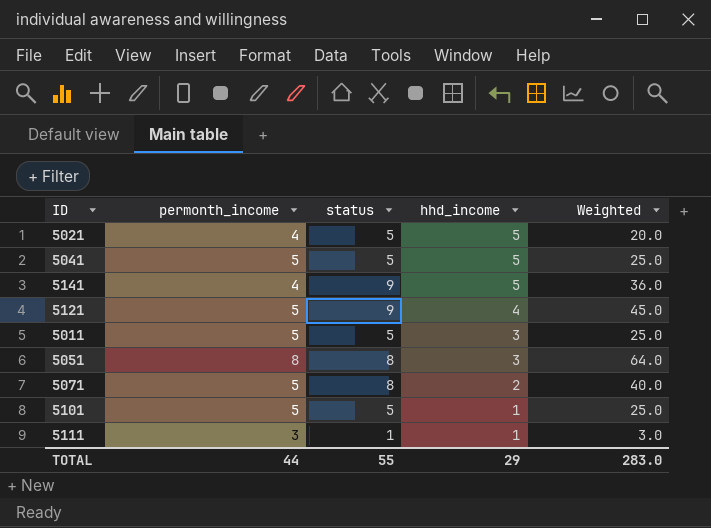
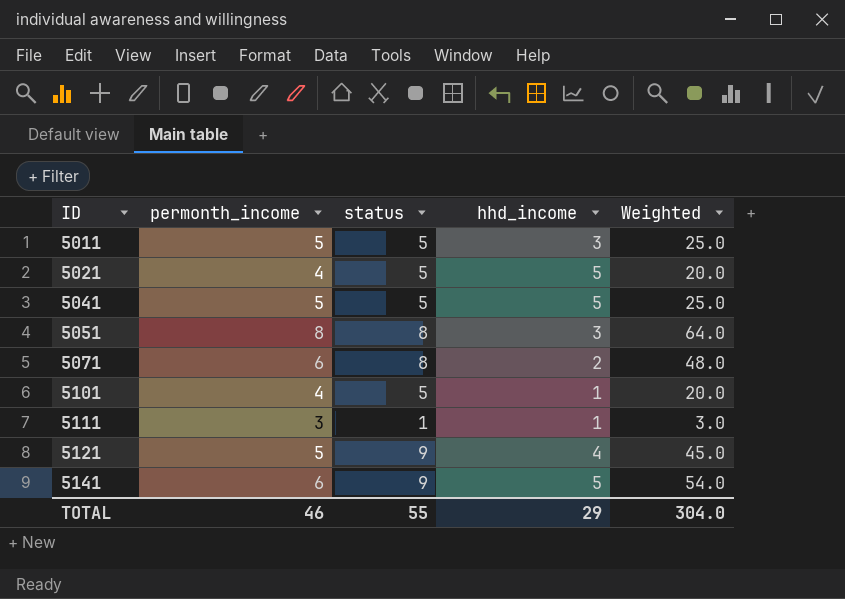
row order: hhd_income descending -> ID ascending
5071 | permonth_income: 5 -> 6
5071 | Weighted: 40.0 -> 48.0
5101 | permonth_income: 5 -> 4
5101 | Weighted: 25.0 -> 20.0
5141 | permonth_income: 4 -> 6
5141 | Weighted: 36.0 -> 54.0
TOTAL | permonth_income: 44 -> 46
TOTAL | Weighted: 283.0 -> 304.0

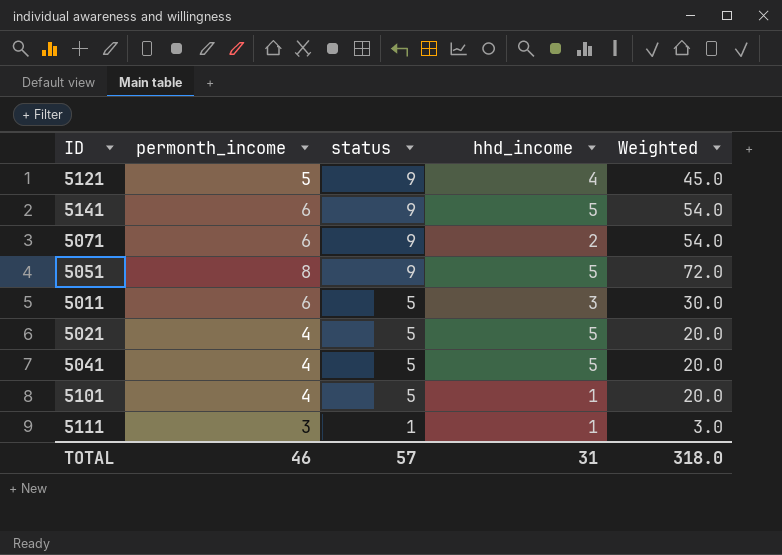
row order: ID ascending -> status descending
5071 | status: 8 -> 9
5071 | Weighted: 48.0 -> 54.0
5051 | status: 8 -> 9
5051 | hhd_income: 3 -> 5
5051 | Weighted: 64.0 -> 72.0
5011 | permonth_income: 5 -> 6
5011 | Weighted: 25.0 -> 30.0
5041 | permonth_income: 5 -> 4
5041 | Weighted: 25.0 -> 20.0
TOTAL | status: 55 -> 57
TOTAL | hhd_income: 29 -> 31
TOTAL | Weighted: 304.0 -> 318.0

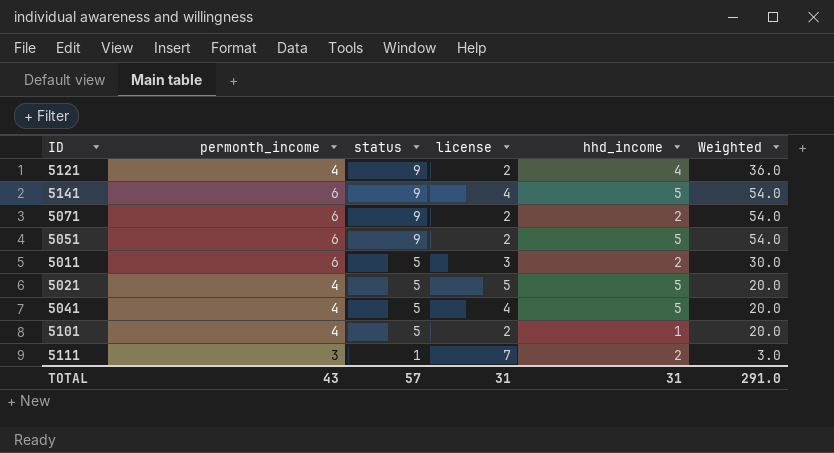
column license | position: none -> 4
5121 | permonth_income: 5 -> 4
5121 | Weighted: 45.0 -> 36.0
5051 | permonth_income: 8 -> 6
5051 | Weighted: 72.0 -> 54.0
5011 | hhd_income: 3 -> 2
5111 | hhd_income: 1 -> 2
TOTAL | permonth_income: 46 -> 43
TOTAL | Weighted: 318.0 -> 291.0

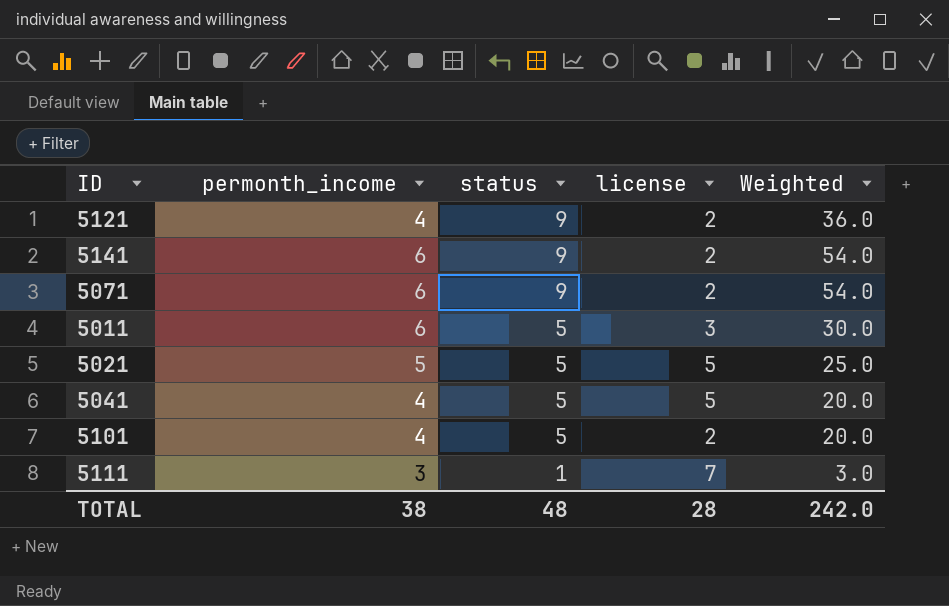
column hhd_income | position: 5 -> none
row 5051: 6 | 9 | 2 | 5 | 54.0 -> none
5141 | license: 4 -> 2
5021 | permonth_income: 4 -> 5
5021 | Weighted: 20.0 -> 25.0
5041 | license: 4 -> 5
TOTAL | permonth_income: 43 -> 38
TOTAL | status: 57 -> 48
TOTAL | license: 31 -> 28
TOTAL | Weighted: 291.0 -> 242.0

